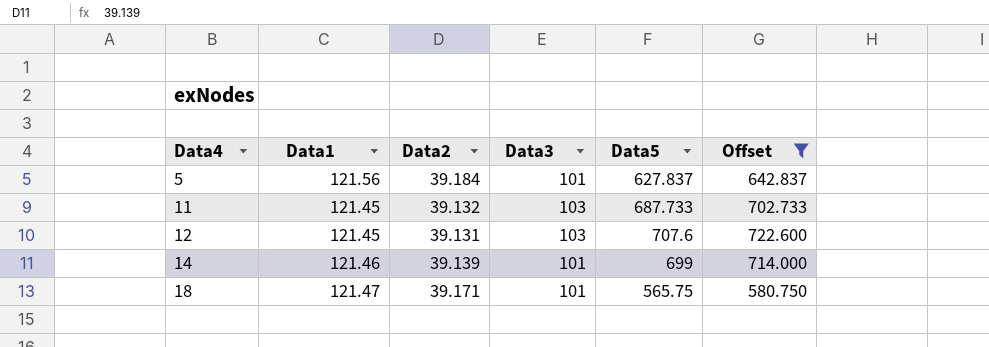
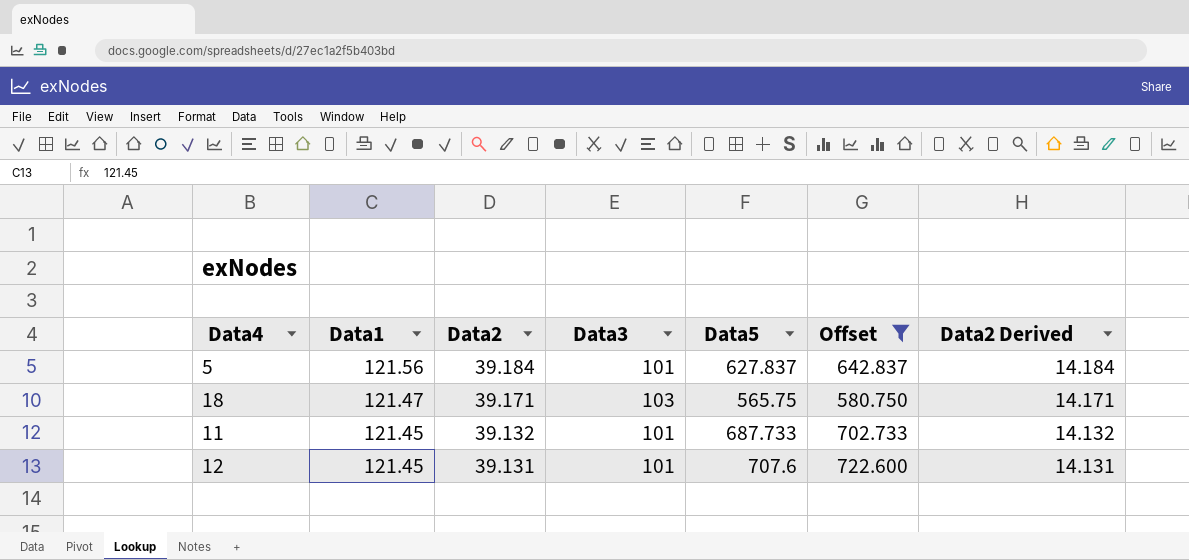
row order: Data4 ascending -> Data1 descending
column Data2 Derived | formula: none -> [Data2] - 25
row 14: 121.46 | 39.139 | 101 | 699 | 714.000 -> none
18 | Data3: 101 -> 103
11 | Data3: 103 -> 101
12 | Data3: 103 -> 101

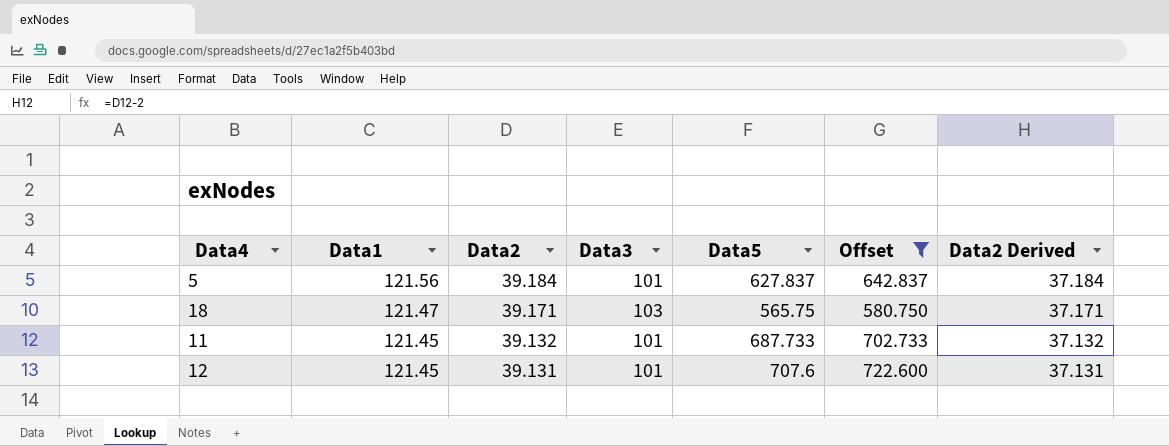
column Data2 Derived | formula: [Data2] - 25 -> [Data2] - 2

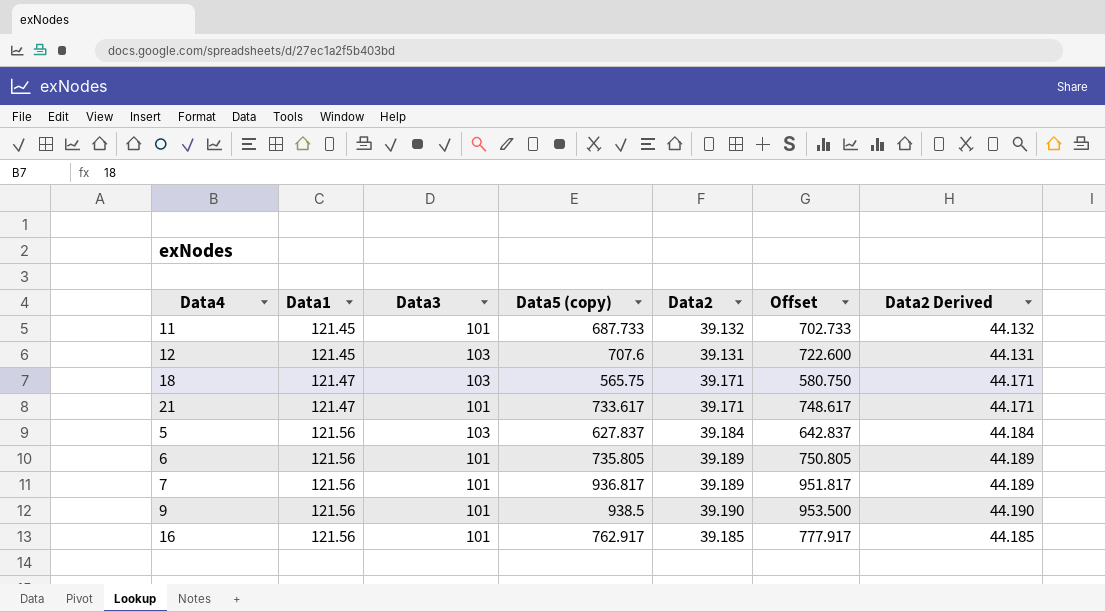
filter: Offset <= 722.600 -> none
row order: Data1 descending -> Data1 ascending
column name: Data5 -> Data5 (copy)
column Data2 | position: 3 -> 5
column Data2 Derived | formula: [Data2] - 2 -> [Data2] + 5
12 | Data3: 101 -> 103
5 | Data3: 101 -> 103

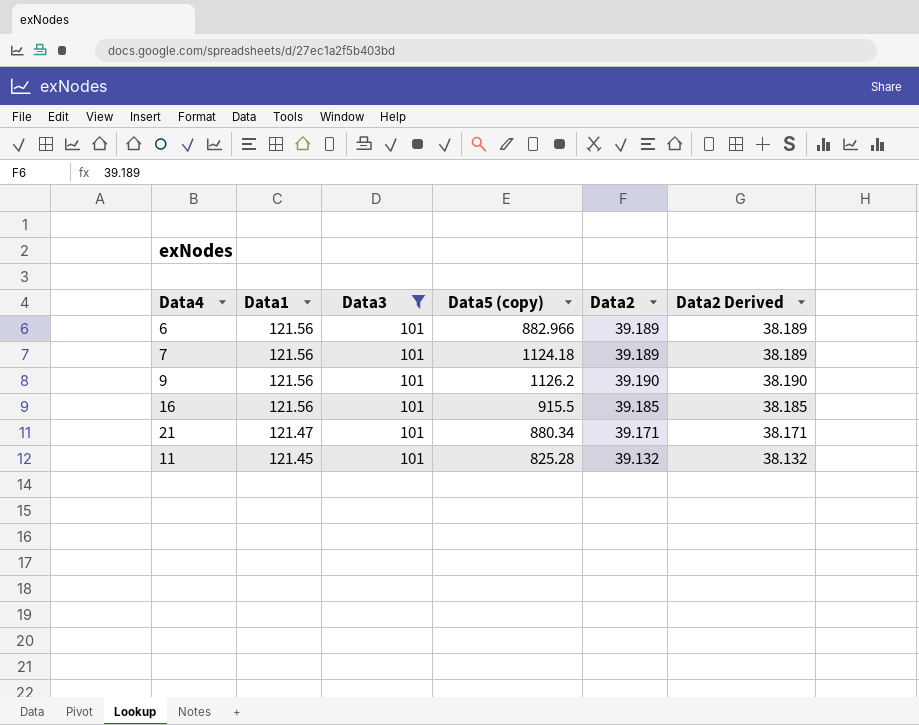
filter: none -> Data3 = 101
row order: Data1 ascending -> Data1 descending
column Offset | formula: [Data5 (copy)] + 15 -> none
column Data2 Derived | formula: [Data2] + 5 -> [Data2] - 1
6 | Data5 (copy): 735.805 -> 882.966
7 | Data5 (copy): 936.817 -> 1124.18
9 | Data5 (copy): 938.5 -> 1126.2
16 | Data5 (copy): 762.917 -> 915.5
21 | Data5 (copy): 733.617 -> 880.34
11 | Data5 (copy): 687.733 -> 825.28

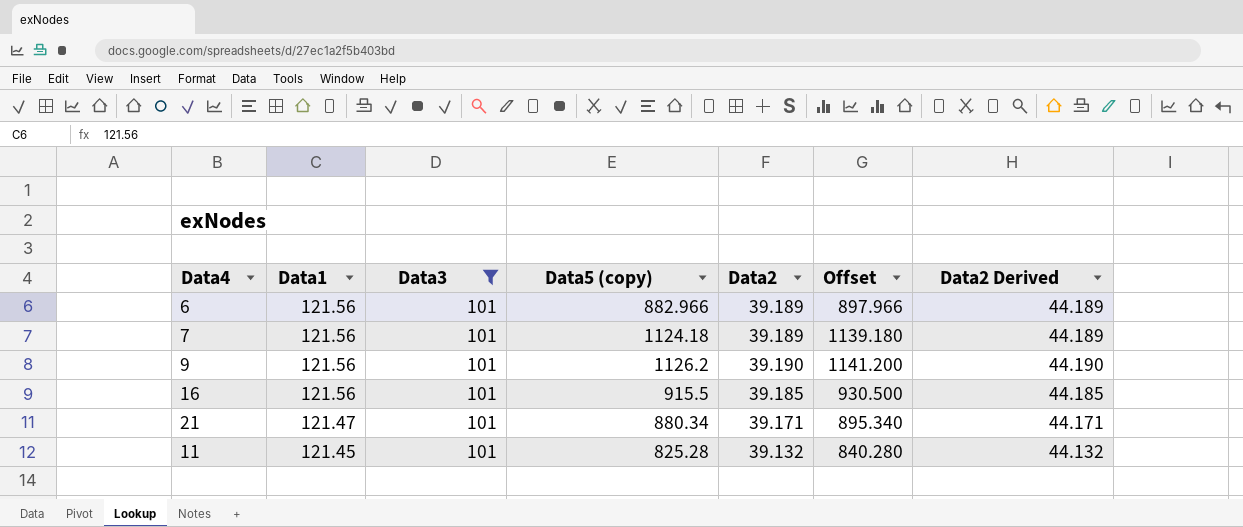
column Offset | formula: none -> [Data5 (copy)] + 15
column Data2 Derived | formula: [Data2] - 1 -> [Data2] + 5

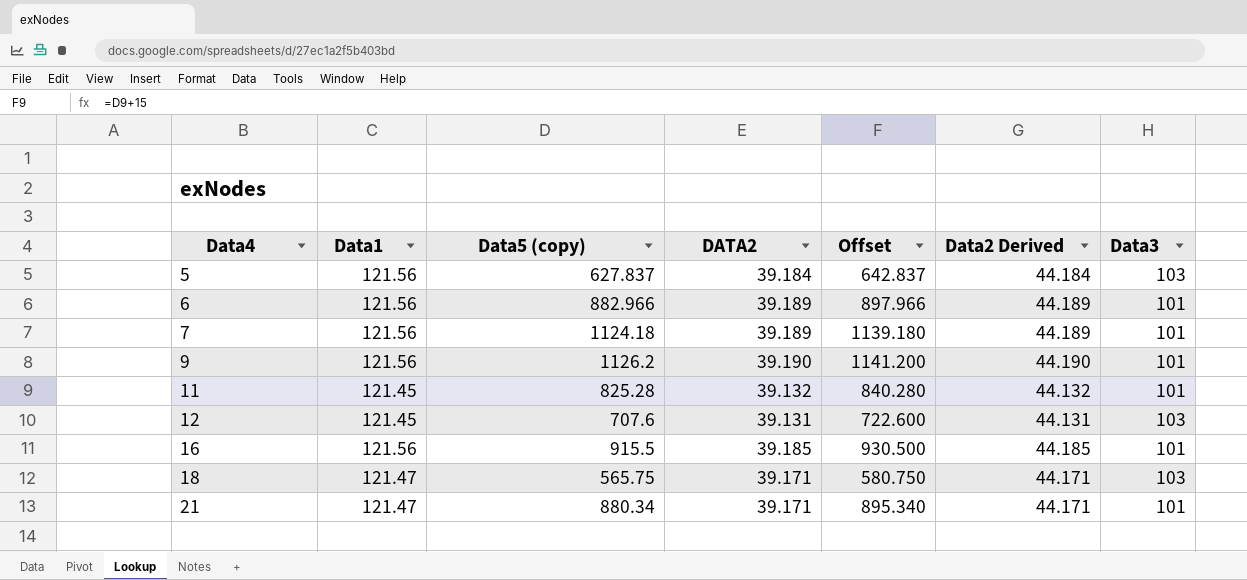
filter: Data3 = 101 -> none
row order: Data1 descending -> Data4 ascending
column name: Data2 -> DATA2
column Data3 | position: 3 -> 7

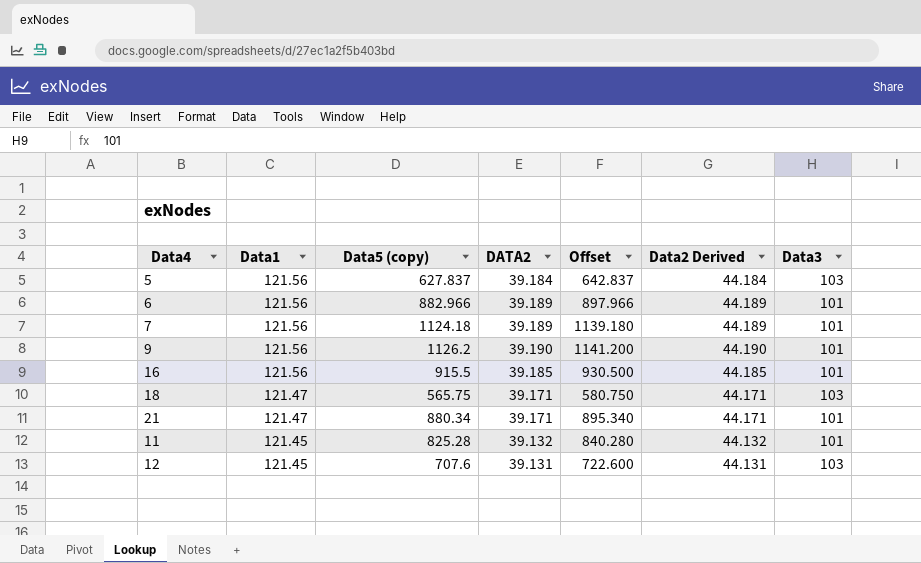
row order: Data4 ascending -> Data1 descending

